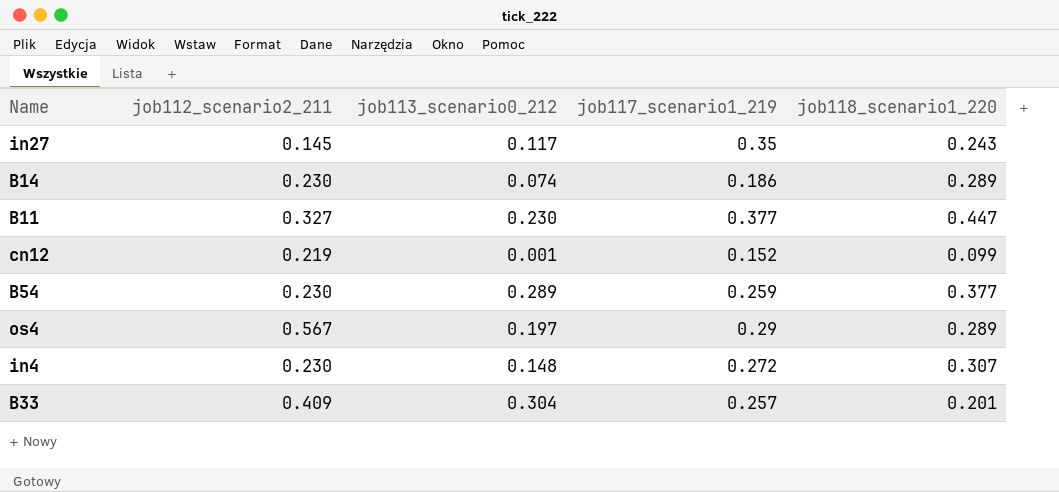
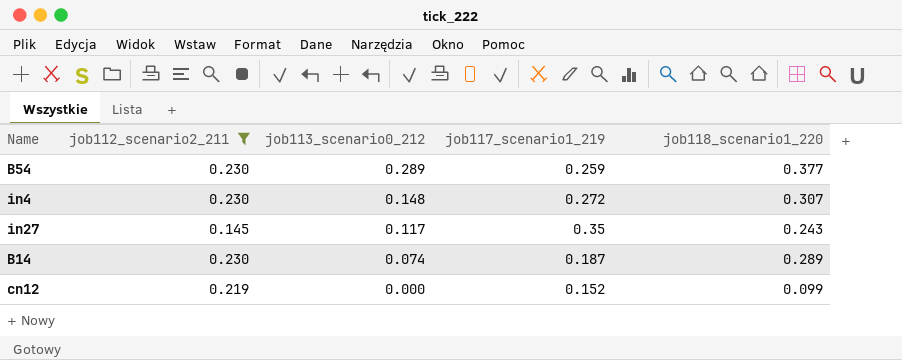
filter: none -> job112_scenario2_211 <= 0.230
row order: none -> job113_scenario0_212 descending
B14 | job117_scenario1_219: 0.186 -> 0.187
cn12 | job113_scenario0_212: 0.001 -> 0.000

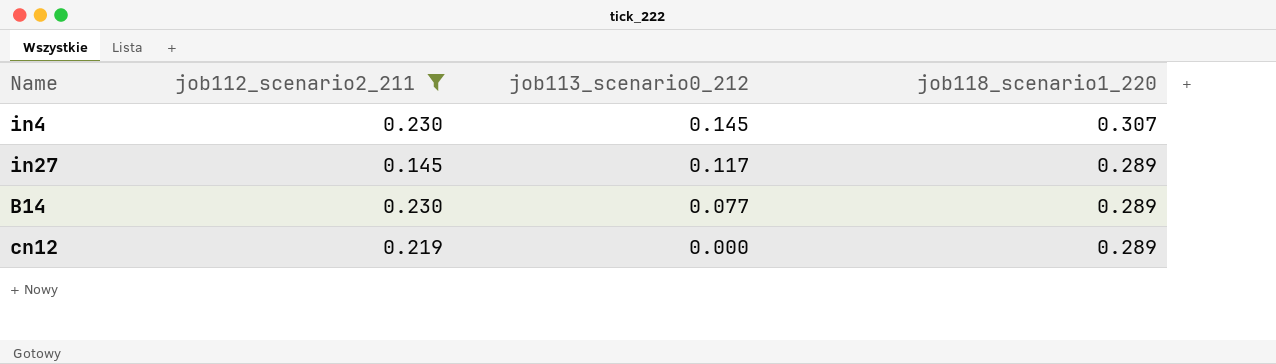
column job117_scenario1_219 | position: 4 -> none
row B54: 0.230 | 0.289 | 0.259 | 0.377 -> none
in4 | job113_scenario0_212: 0.148 -> 0.145
in27 | job118_scenario1_220: 0.243 -> 0.289
B14 | job113_scenario0_212: 0.074 -> 0.077
cn12 | job118_scenario1_220: 0.099 -> 0.289

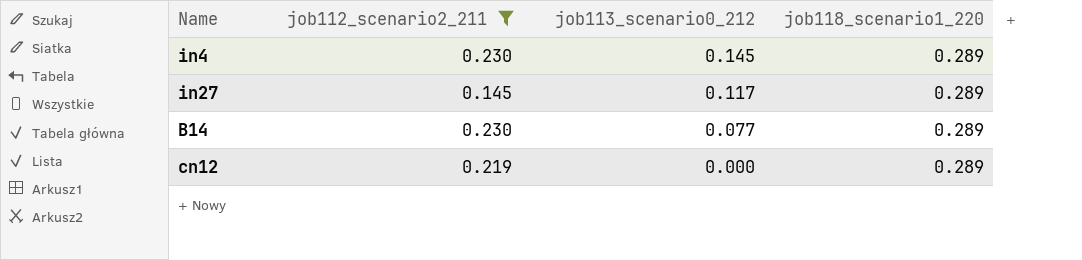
in4 | job118_scenario1_220: 0.307 -> 0.289

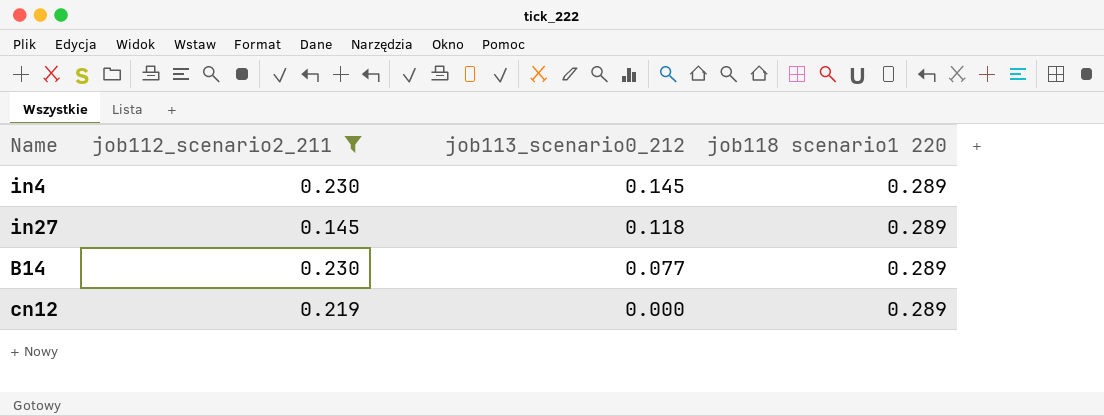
column name: job118_scenario1_220 -> job118 scenario1 220
in27 | job113_scenario0_212: 0.117 -> 0.118

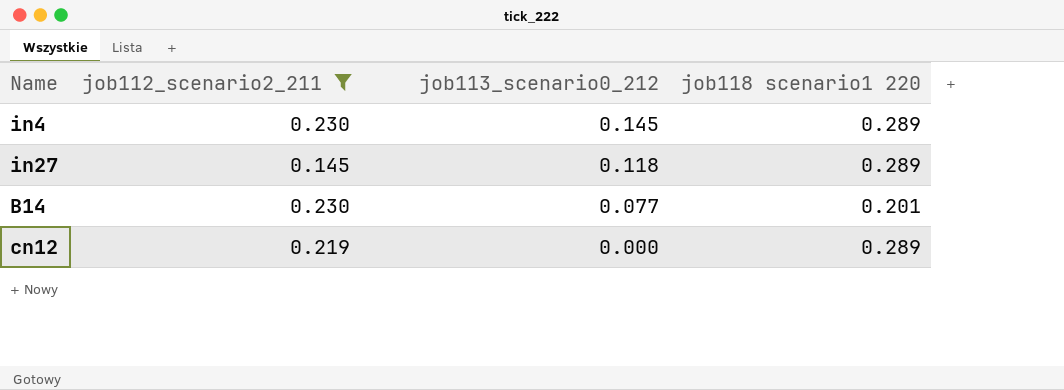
B14 | job118 scenario1 220: 0.289 -> 0.201

